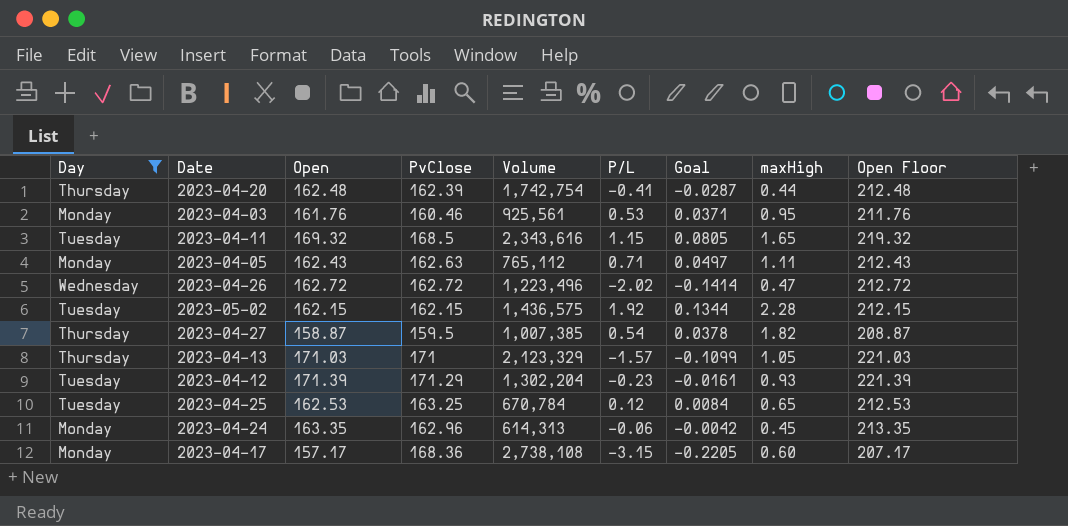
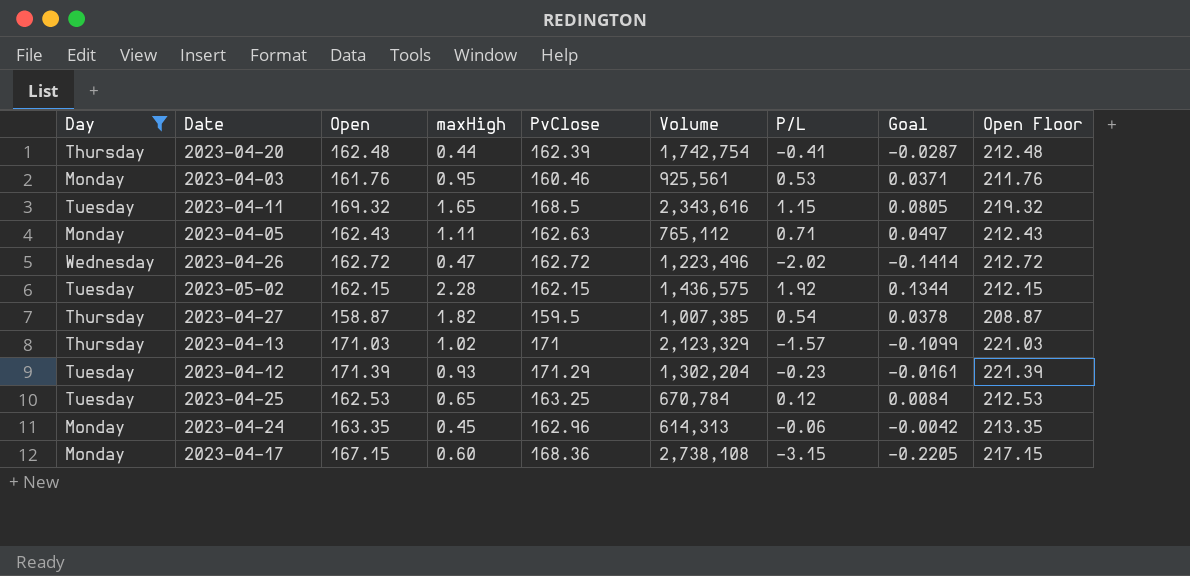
column maxHigh | position: 8 -> 4
2023-04-13 | maxHigh: 1.05 -> 1.02
2023-04-17 | Open: 157.17 -> 167.15
2023-04-17 | Open Floor: 207.17 -> 217.15

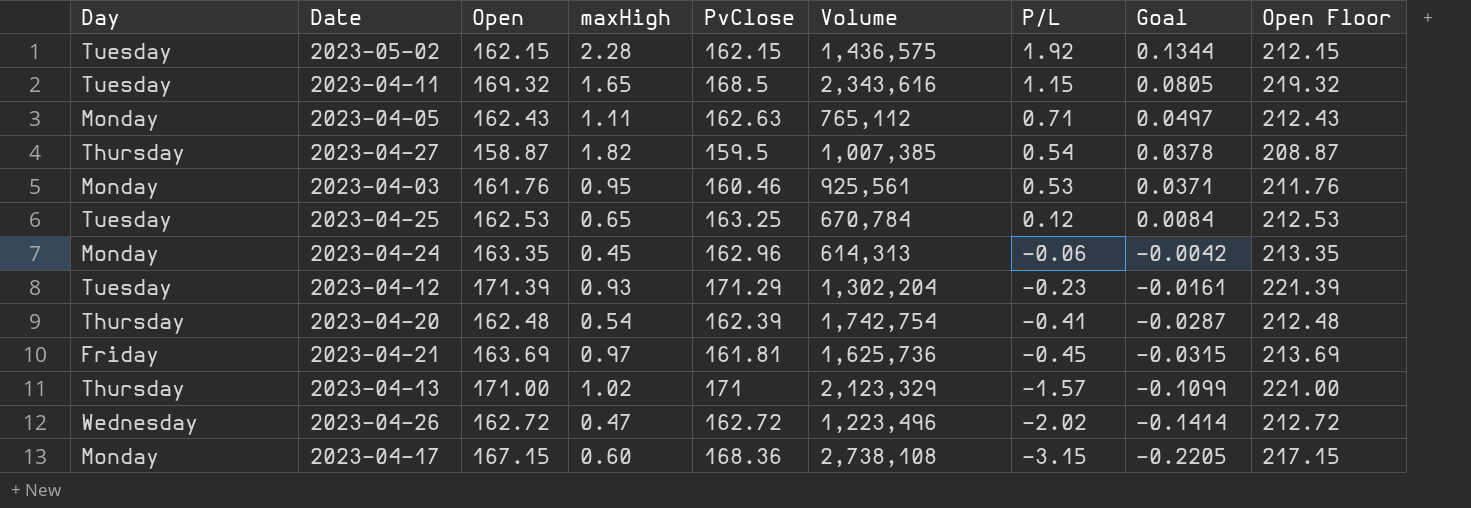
filter: Day != Friday -> none
row order: none -> P/L descending
2023-04-20 | maxHigh: 0.44 -> 0.54
2023-04-13 | Open: 171.03 -> 171.00
2023-04-13 | Open Floor: 221.03 -> 221.00

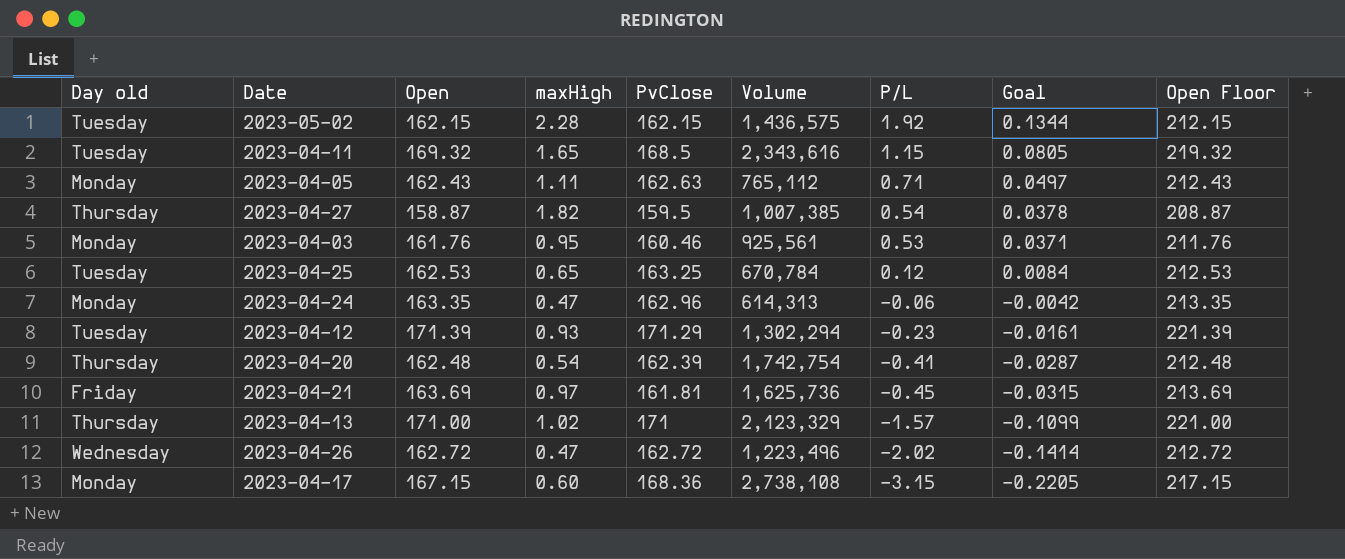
column name: Day -> Day old
2023-04-24 | maxHigh: 0.45 -> 0.47
2023-04-12 | Volume: 1,302,204 -> 1,302,294

